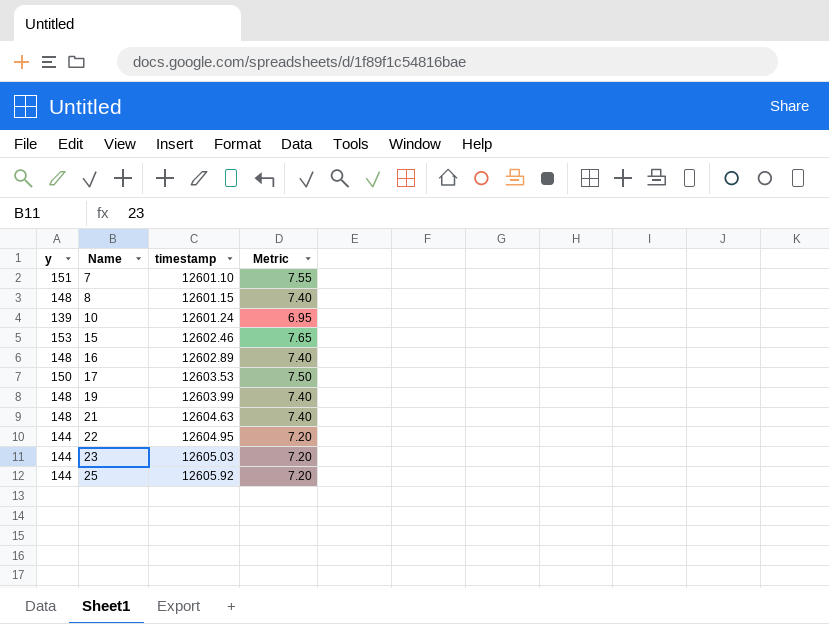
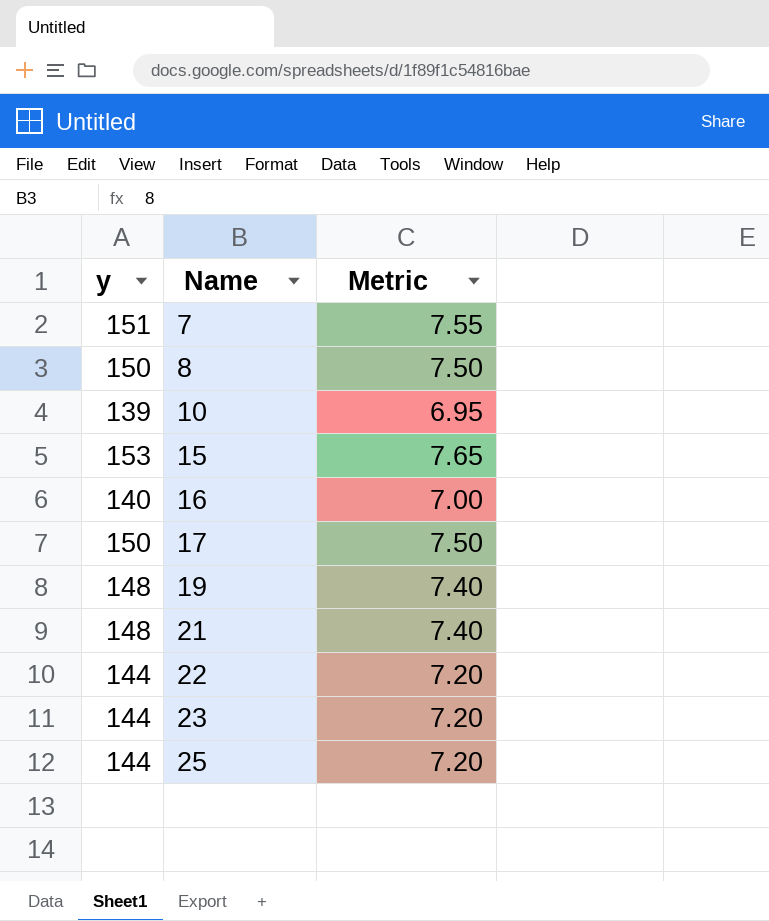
column timestamp | position: 3 -> none
8 | y: 148 -> 150
8 | Metric: 7.40 -> 7.50
16 | y: 148 -> 140
16 | Metric: 7.40 -> 7.00

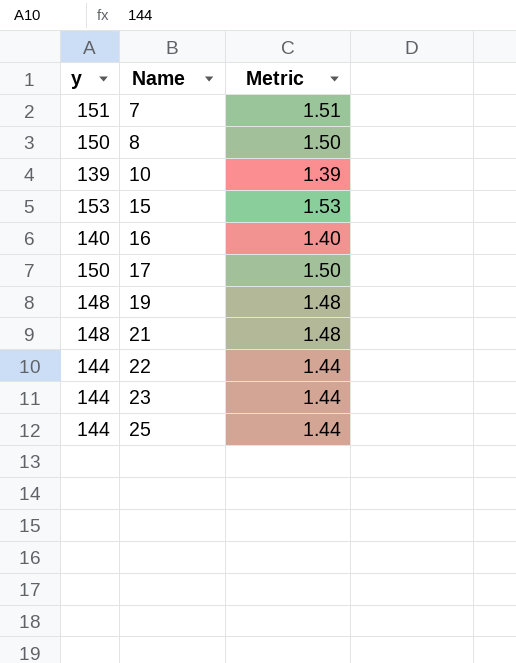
column Metric | formula: [y] * 0.05 -> [y] * 0.01

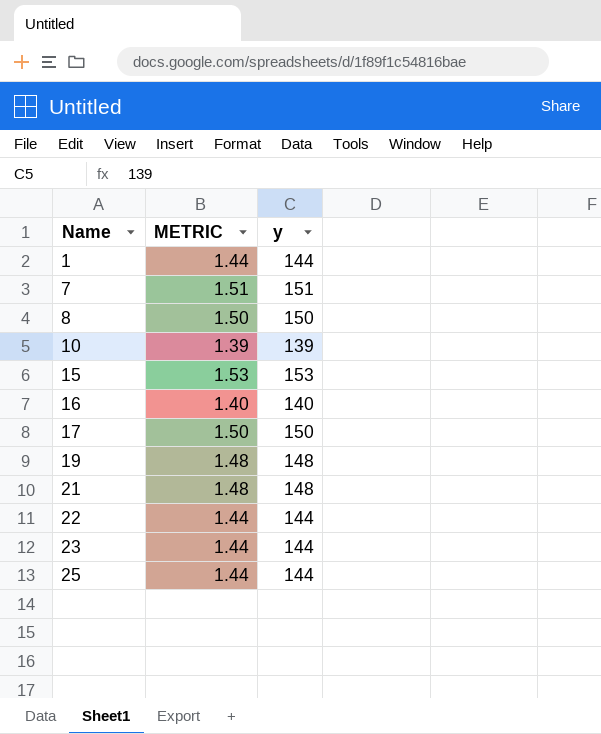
column name: Metric -> METRIC
column y | position: 1 -> 3
row 1: none -> 1.44 | 144

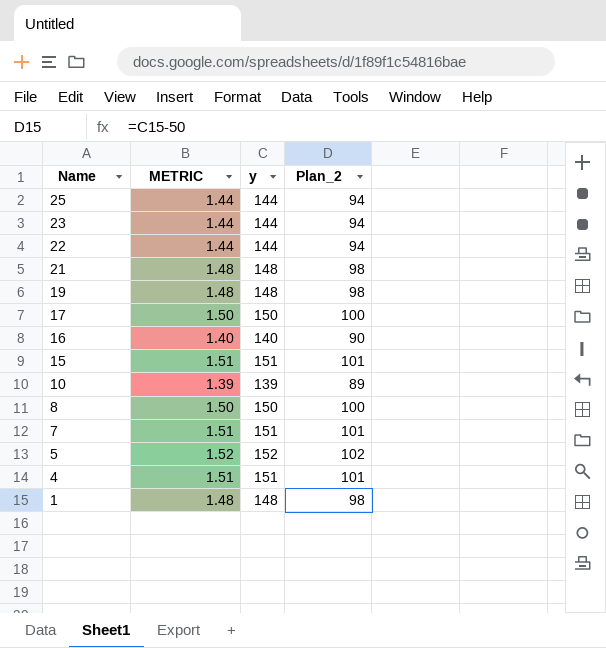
row order: Name ascending -> Name descending
column Plan_2 | formula: none -> [y] - 50
15 | METRIC: 1.53 -> 1.51
15 | y: 153 -> 151
row 5: none -> 1.52 | 152 | 102
row 4: none -> 1.51 | 151 | 101
1 | METRIC: 1.44 -> 1.48
1 | y: 144 -> 148

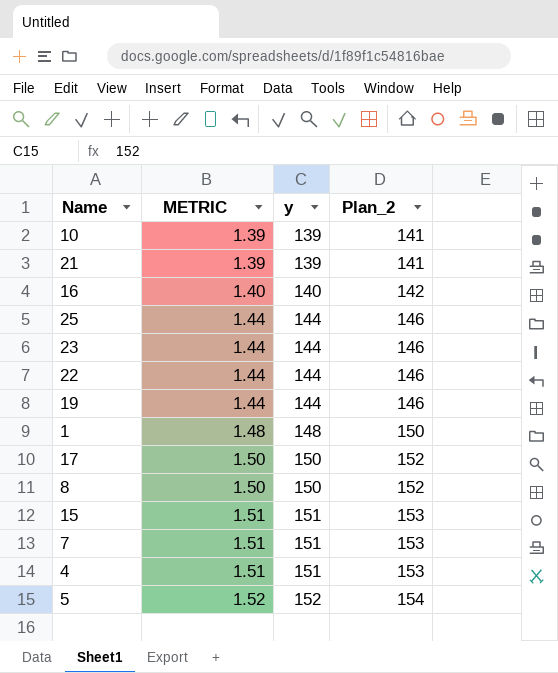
row order: Name descending -> METRIC ascending
column Plan_2 | formula: [y] - 50 -> [y] + 2
21 | METRIC: 1.48 -> 1.39
21 | y: 148 -> 139
19 | METRIC: 1.48 -> 1.44
19 | y: 148 -> 144

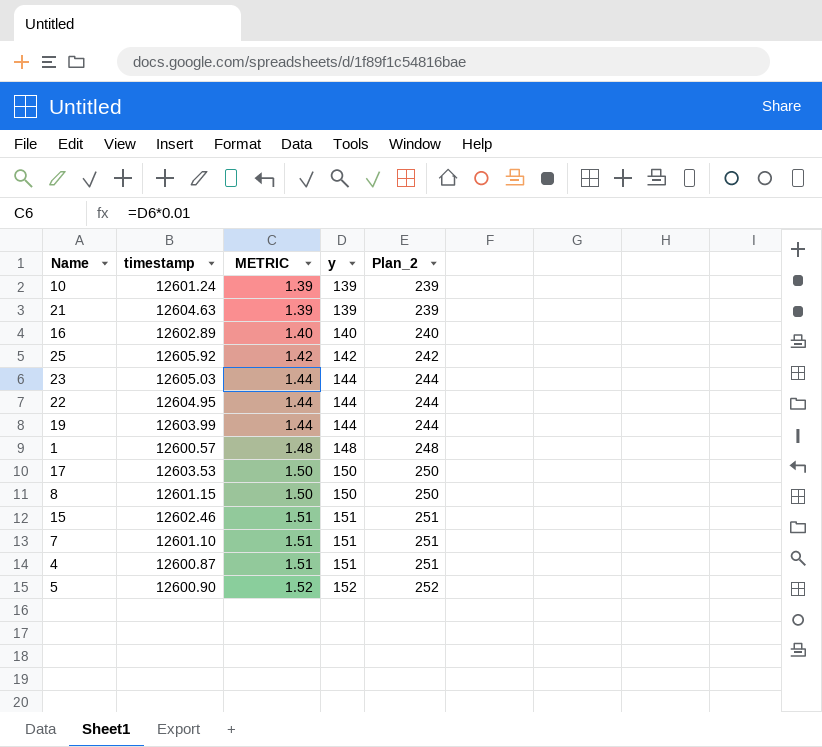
column timestamp | position: none -> 2
column Plan_2 | formula: [y] + 2 -> [y] + 100
25 | METRIC: 1.44 -> 1.42
25 | y: 144 -> 142

